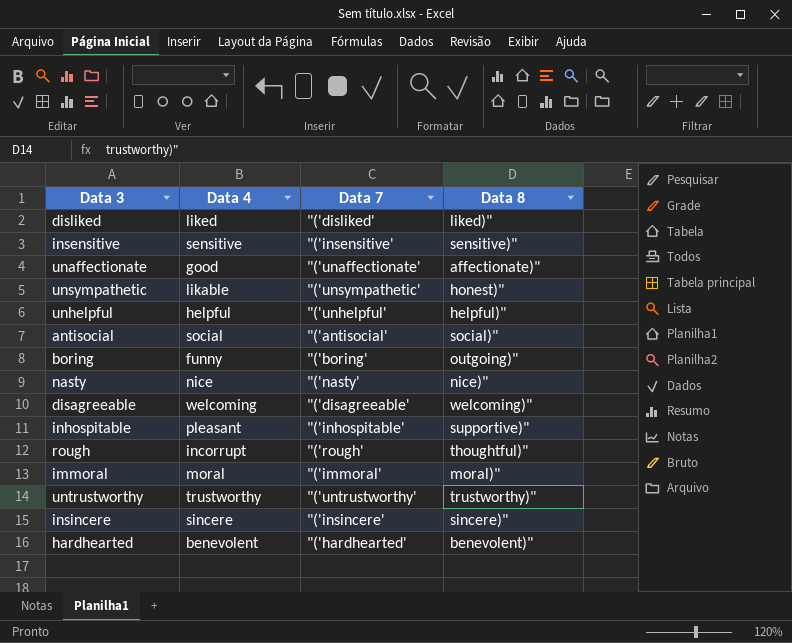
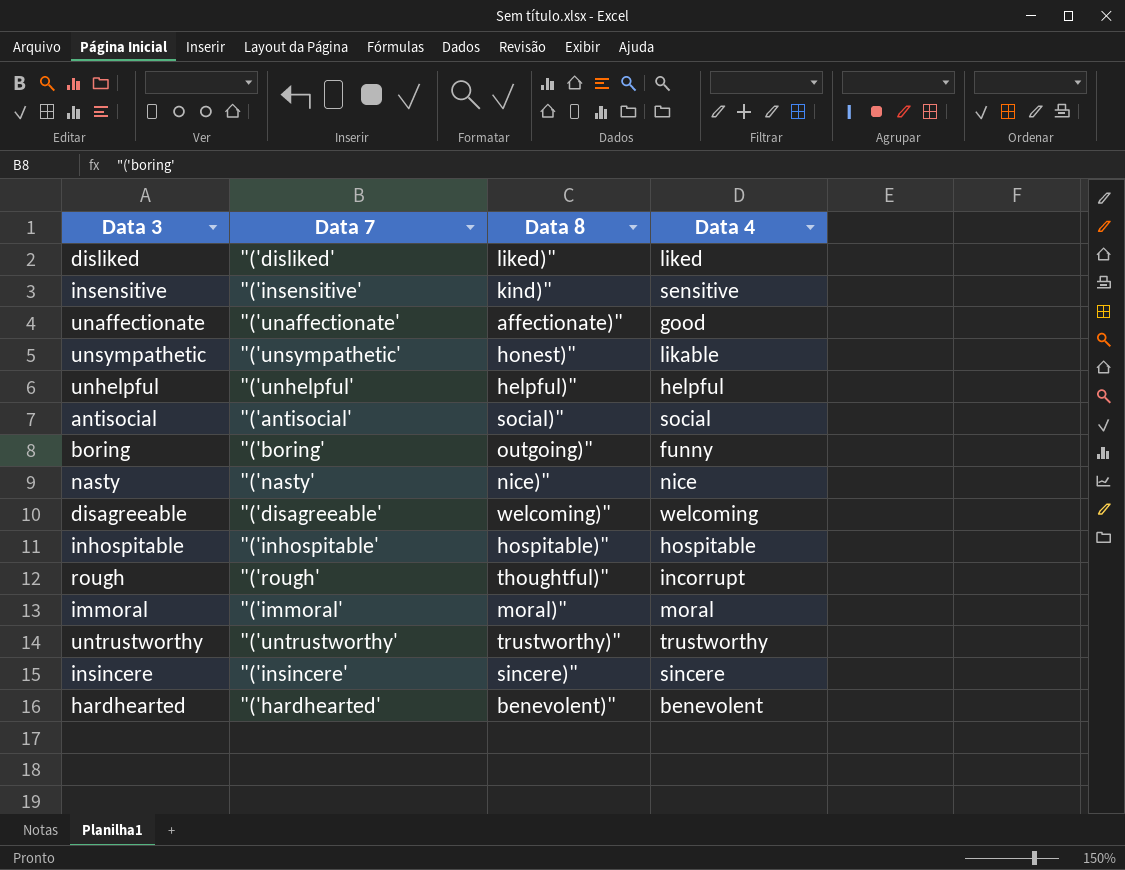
column Data 4 | position: 2 -> 4
insensitive | Data 8: sensitive)" -> kind)"
inhospitable | Data 8: supportive)" -> hospitable)"
inhospitable | Data 4: pleasant -> hospitable

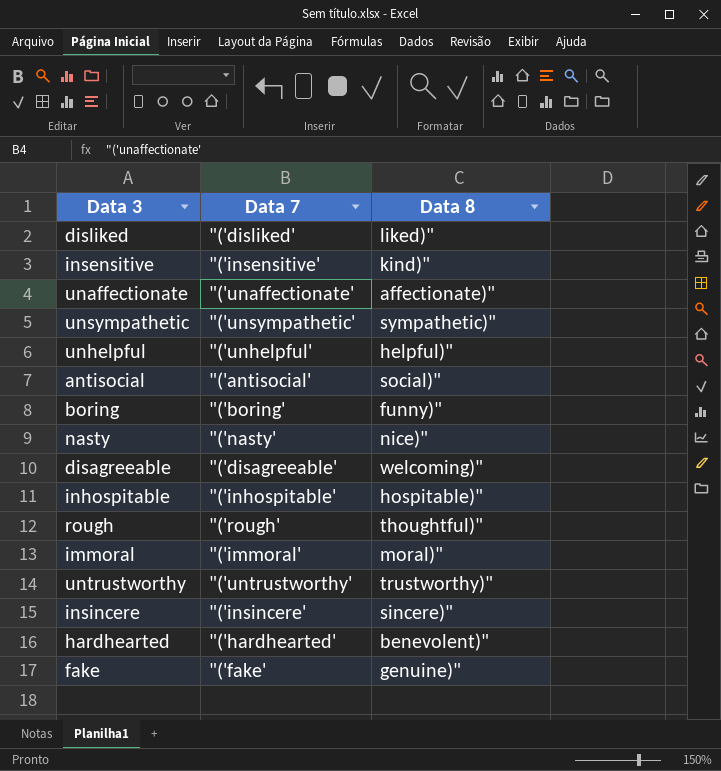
column Data 4 | position: 4 -> none
unsympathetic | Data 8: honest)" -> sympathetic)"
boring | Data 8: outgoing)" -> funny)"
row fake: none -> "('fake' | genuine)"

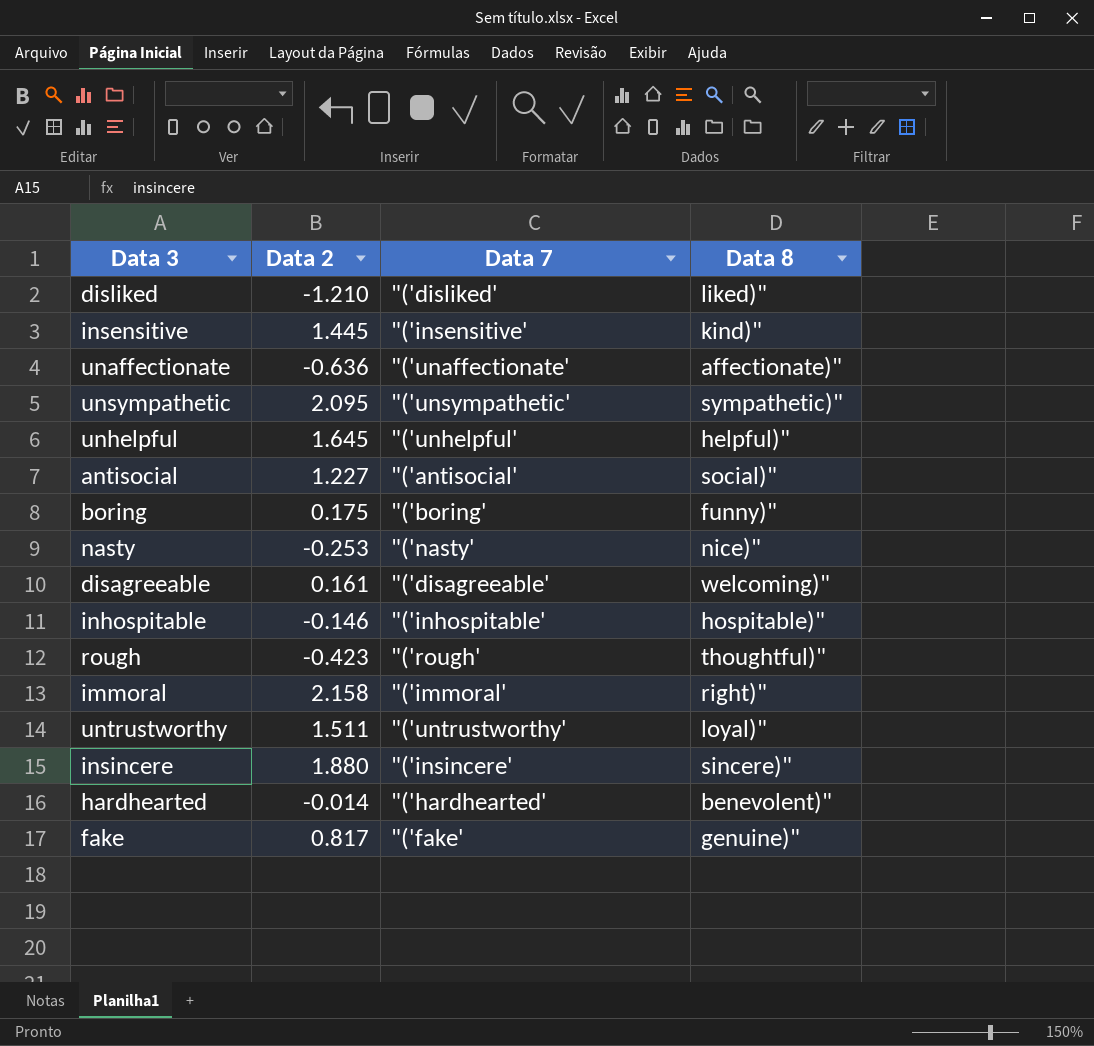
column Data 2 | position: none -> 2
immoral | Data 8: moral)" -> right)"
untrustworthy | Data 8: trustworthy)" -> loyal)"

